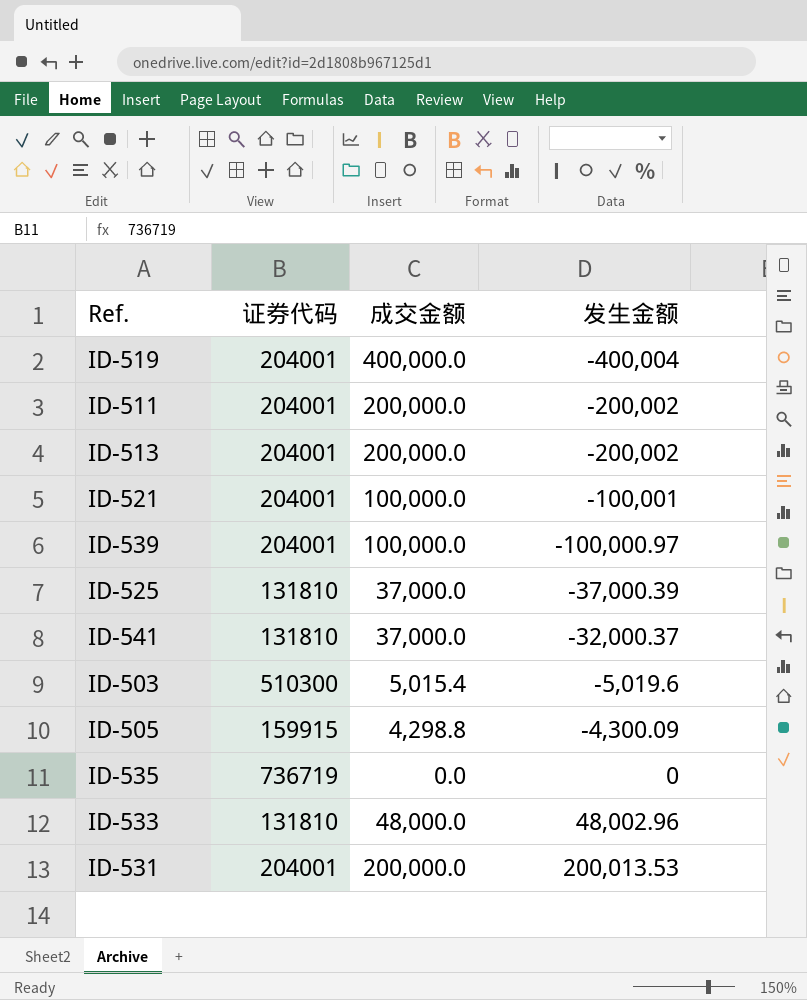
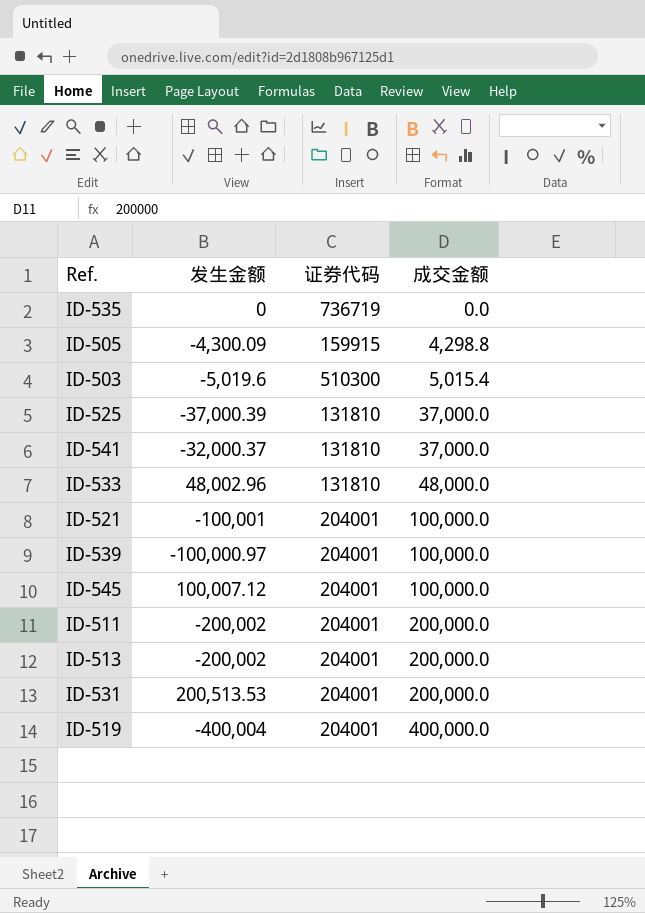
row order: 发生金额 ascending -> 成交金额 ascending
column 发生金额 | position: 4 -> 2
row ID-545: none -> 100,007.12 | 204001 | 100,000.0
ID-531 | 发生金额: 200,013.53 -> 200,513.53

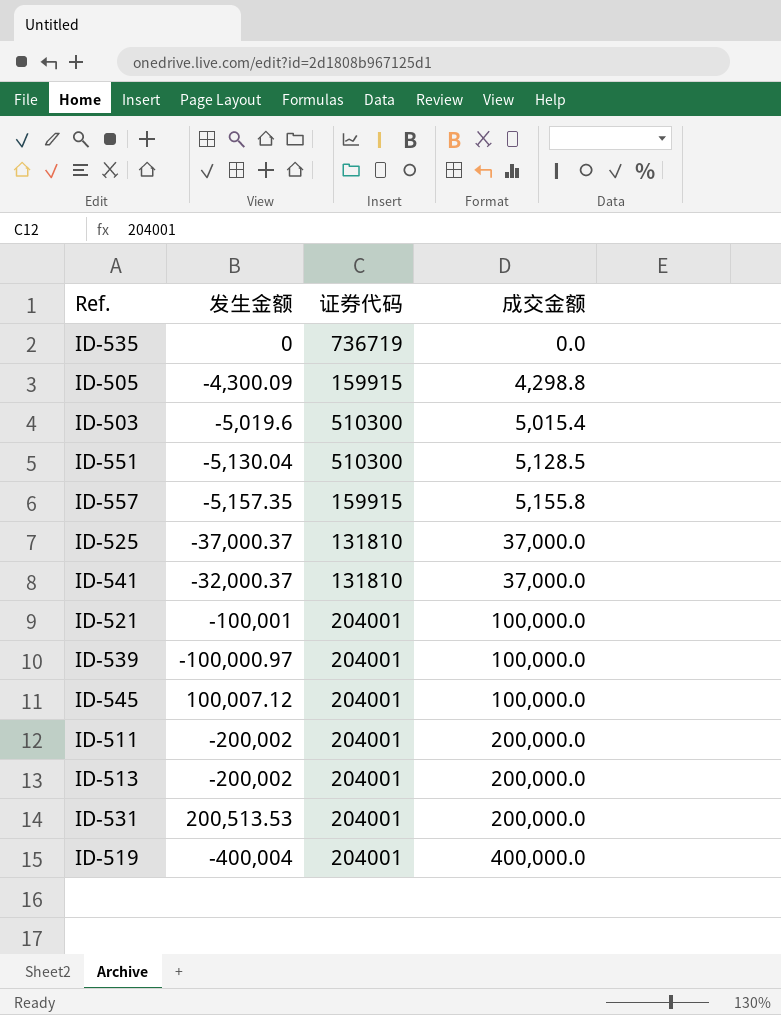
row ID-533: 48,002.96 | 131810 | 48,000.0 -> none
row ID-551: none -> -5,130.04 | 510300 | 5,128.5
row ID-557: none -> -5,157.35 | 159915 | 5,155.8
ID-525 | 发生金额: -37,000.39 -> -37,000.37

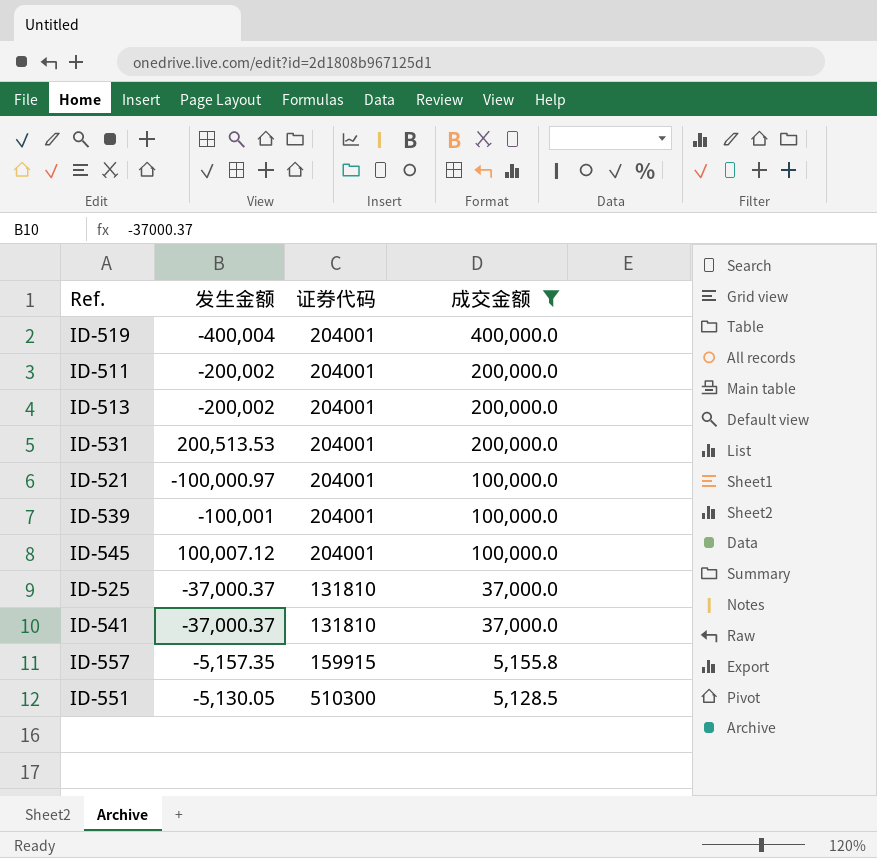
filter: none -> 成交金额 >= 5,128.5
row order: 成交金额 ascending -> 成交金额 descending
ID-521 | 发生金额: -100,001 -> -100,000.97
ID-539 | 发生金额: -100,000.97 -> -100,001
ID-541 | 发生金额: -32,000.37 -> -37,000.37
ID-551 | 发生金额: -5,130.04 -> -5,130.05

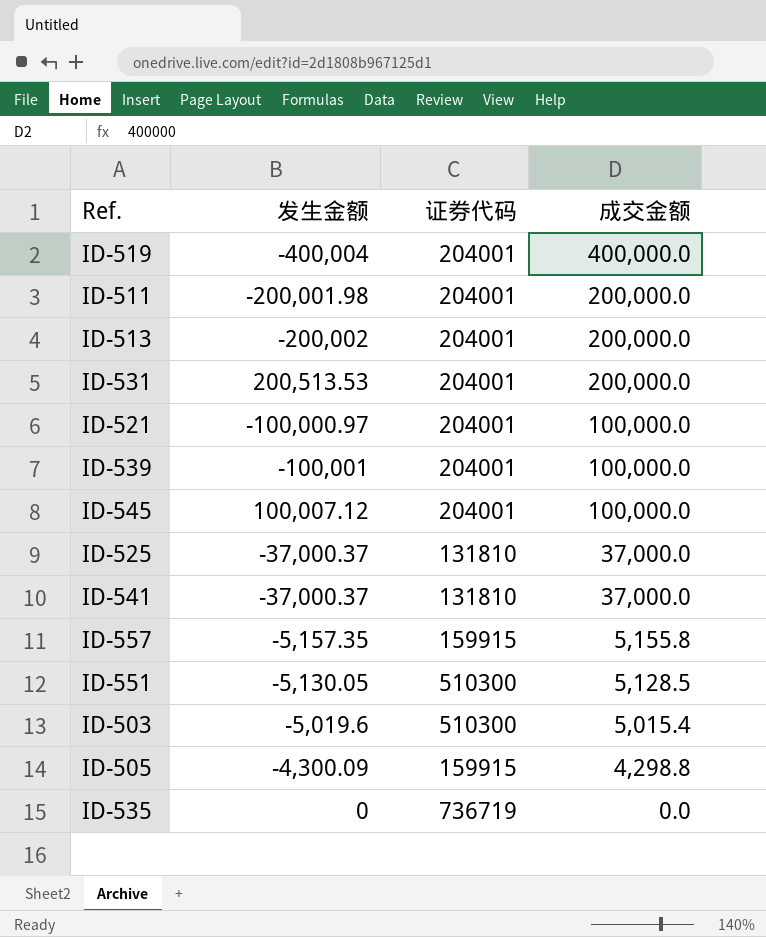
filter: 成交金额 >= 5,128.5 -> none
ID-511 | 发生金额: -200,002 -> -200,001.98

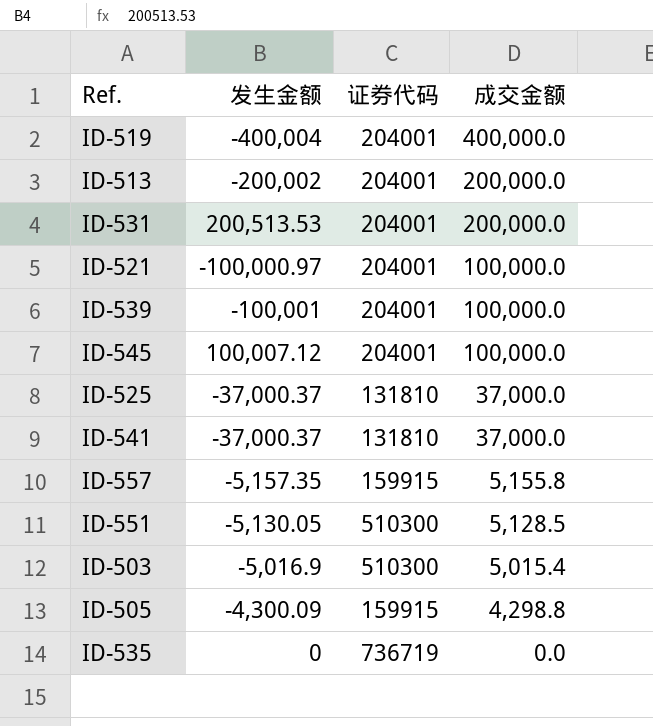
row ID-511: -200,001.98 | 204001 | 200,000.0 -> none
ID-503 | 发生金额: -5,019.6 -> -5,016.9

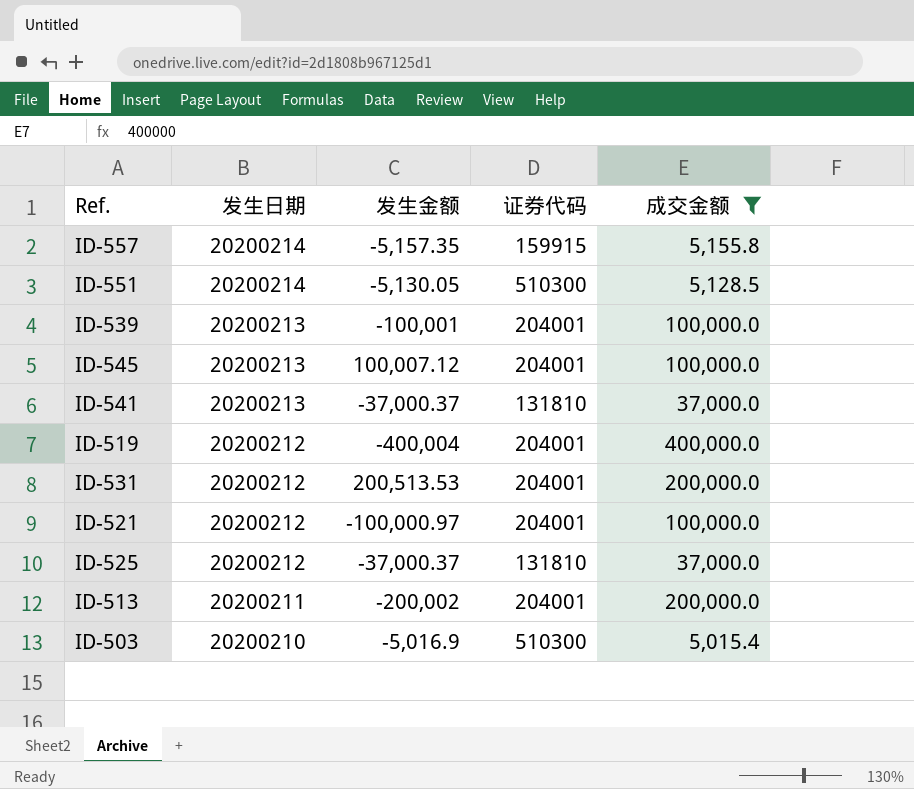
filter: none -> 成交金额 >= 5,015.4
row order: 成交金额 descending -> 发生日期 descending
column 发生日期 | position: none -> 2

